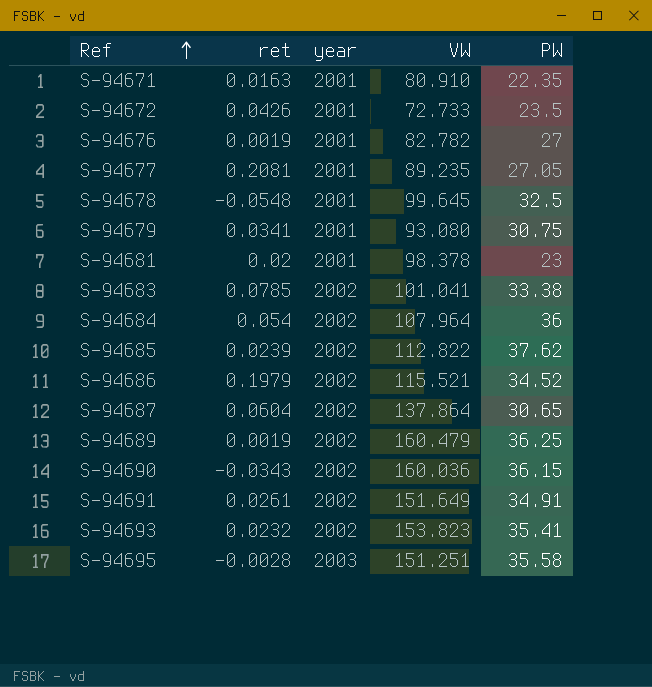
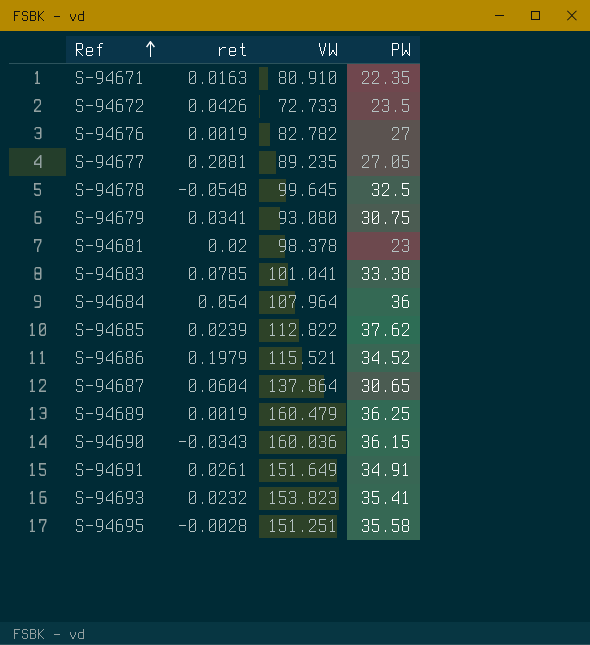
column year | position: 3 -> none

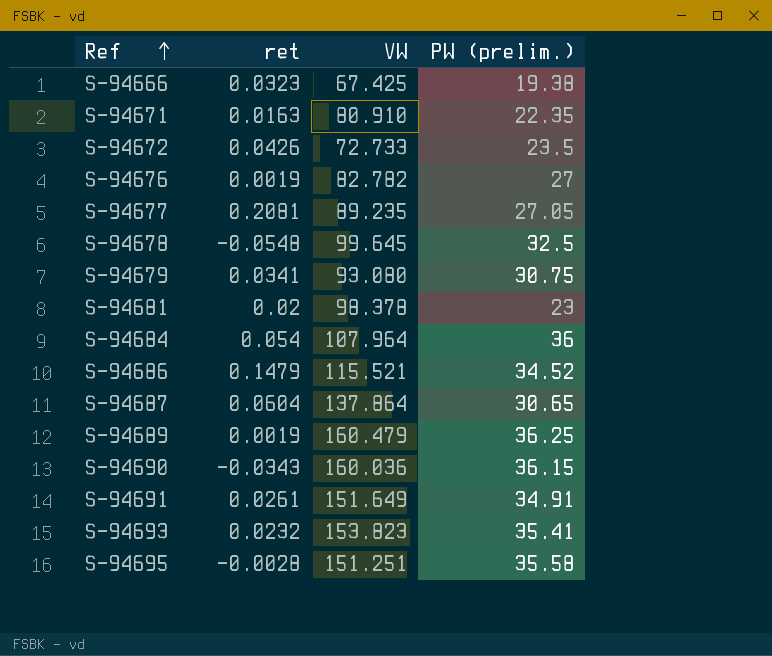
column name: PW -> PW (prelim.)
row S-94683: 0.0785 | 101.041 | 33.38 -> none
row S-94685: 0.0239 | 112.822 | 37.62 -> none
row S-94666: none -> 0.0323 | 67.425 | 19.38
S-94686 | ret: 0.1979 -> 0.1479

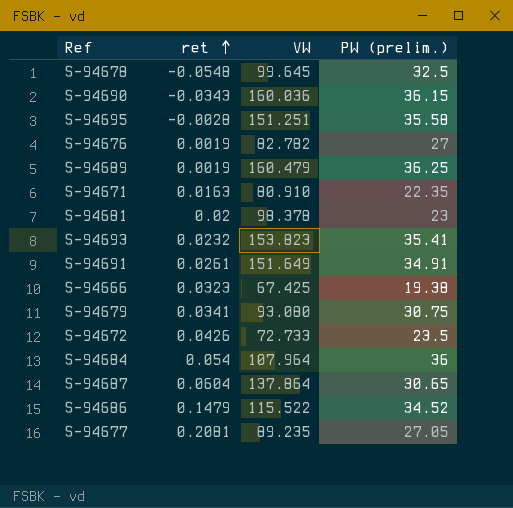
row order: Ref ascending -> ret ascending
S-94686 | VW: 115.521 -> 115.522

